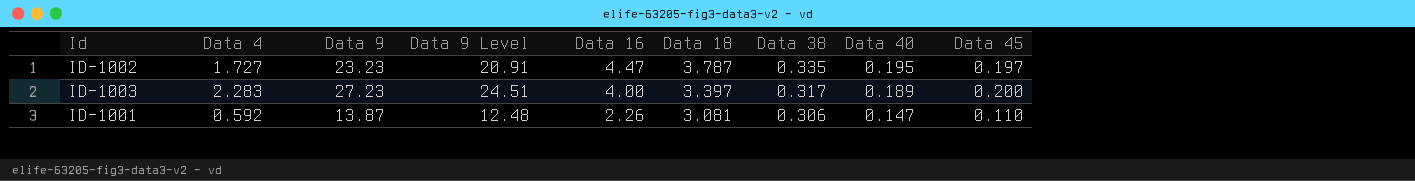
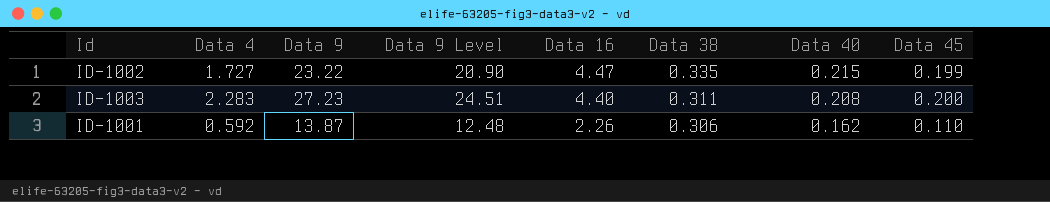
column Data 18 | position: 6 -> none
ID-1002 | Data 9: 23.23 -> 23.22
ID-1002 | Data 9 Level: 20.91 -> 20.90
ID-1002 | Data 40: 0.195 -> 0.215
ID-1002 | Data 45: 0.197 -> 0.199
ID-1003 | Data 16: 4.00 -> 4.40
ID-1003 | Data 38: 0.317 -> 0.311
ID-1003 | Data 40: 0.189 -> 0.208
ID-1001 | Data 40: 0.147 -> 0.162

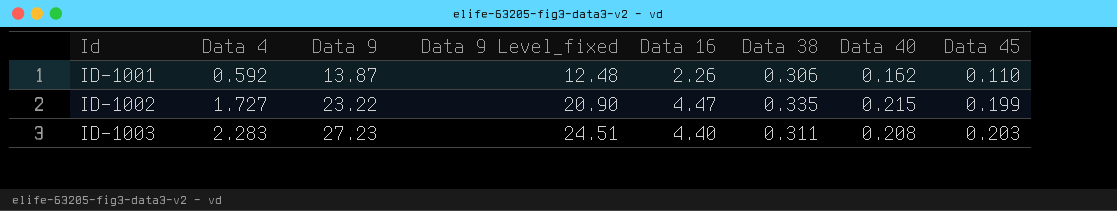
row order: Data 16 descending -> Id ascending
column name: Data 9 Level -> Data 9 Level_fixed
ID-1003 | Data 45: 0.200 -> 0.203

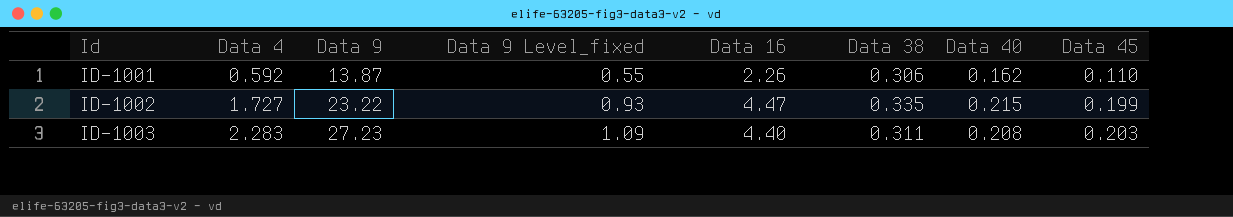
column Data 9 Level_fixed | formula: [Data 9] * 0.9 -> [Data 9] * 0.04

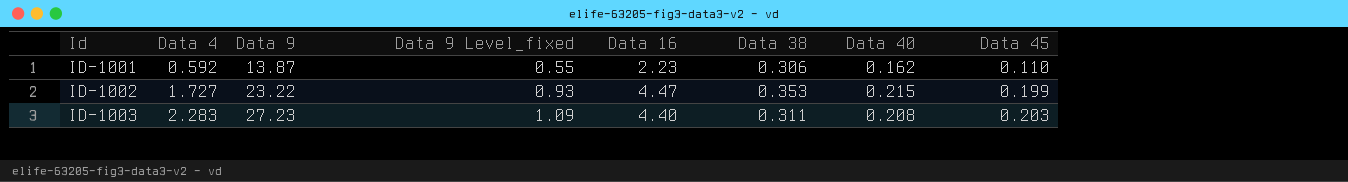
ID-1001 | Data 16: 2.26 -> 2.23
ID-1002 | Data 38: 0.335 -> 0.353

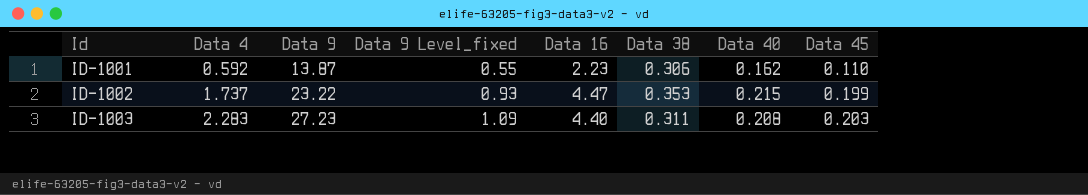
ID-1002 | Data 4: 1.727 -> 1.737

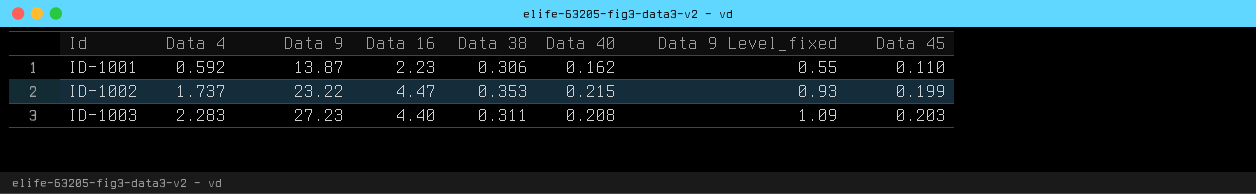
column Data 9 Level_fixed | position: 4 -> 7

